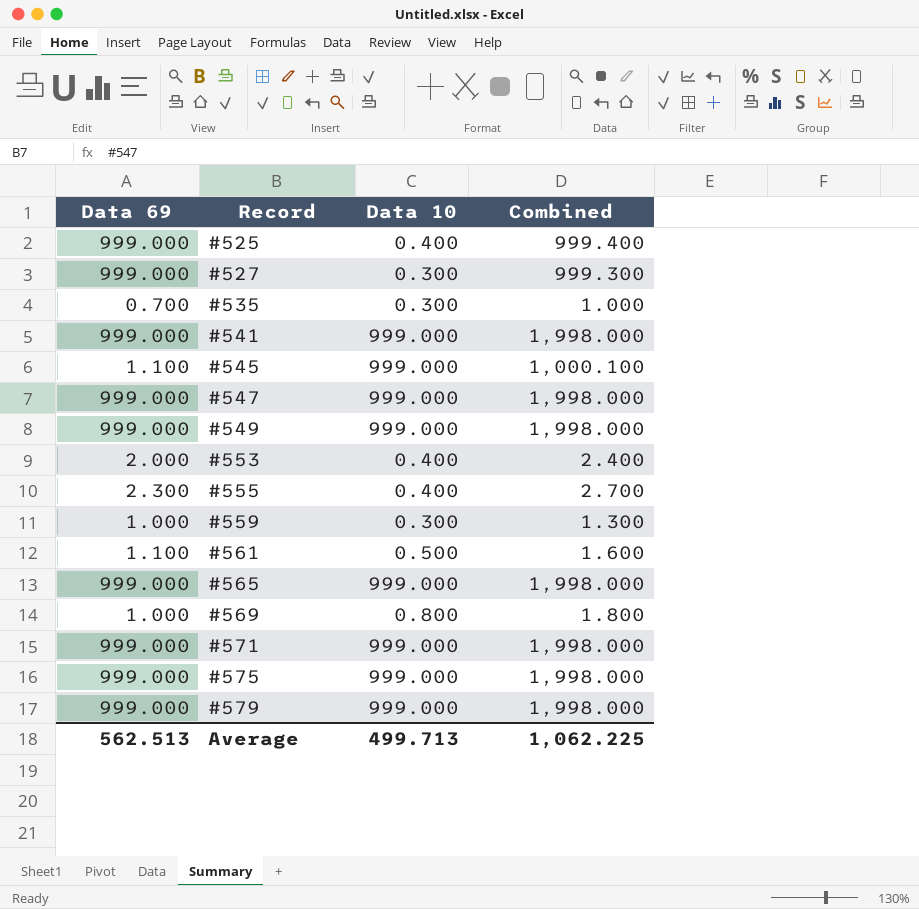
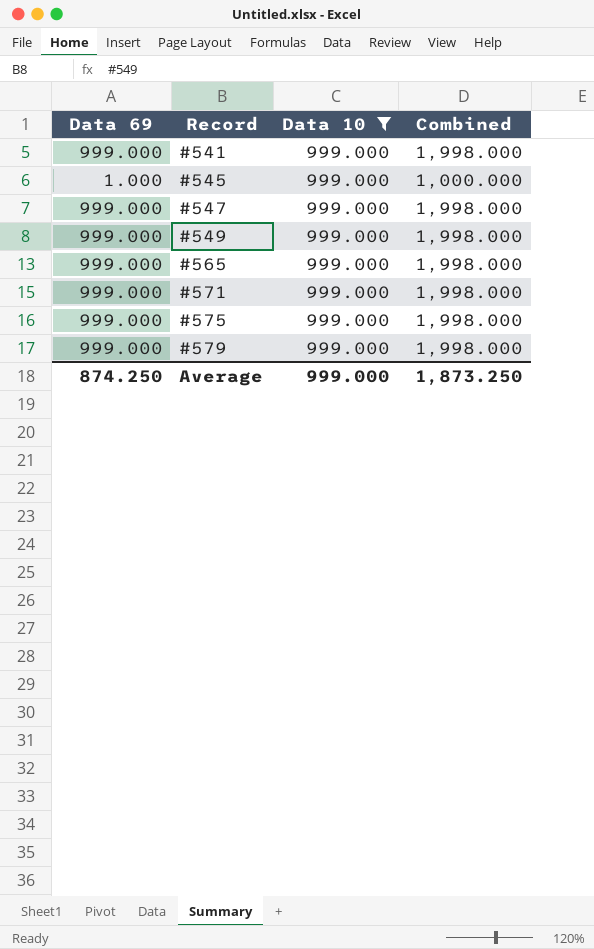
filter: none -> Data 10 = 999.000
#545 | Data 69: 1.100 -> 1.000
#545 | Combined: 1,000.100 -> 1,000.000
Average | Data 69: 562.513 -> 874.250
Average | Data 10: 499.713 -> 999.000
Average | Combined: 1,062.225 -> 1,873.250

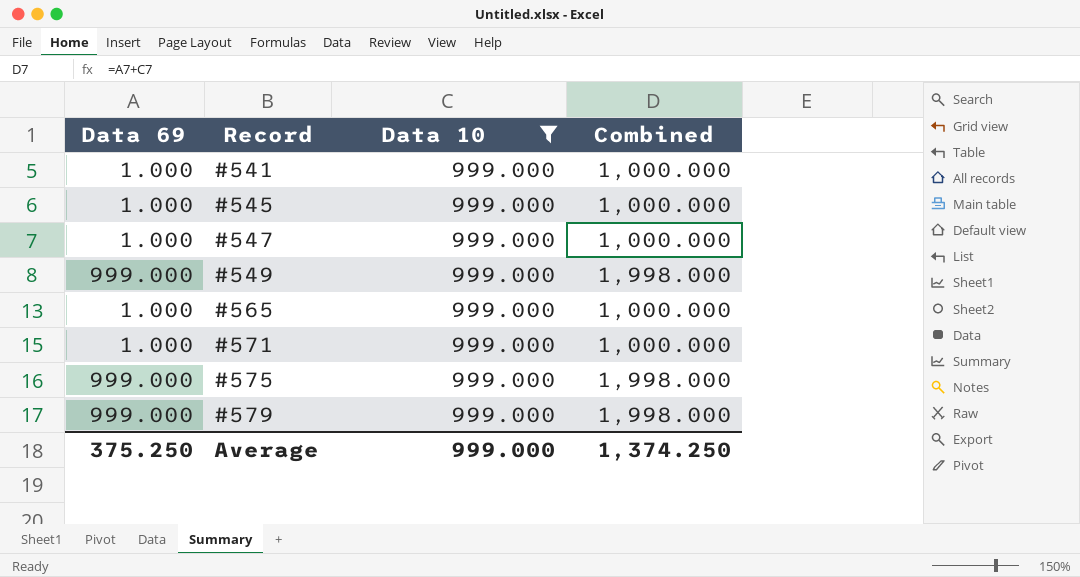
#541 | Data 69: 999.000 -> 1.000
#541 | Combined: 1,998.000 -> 1,000.000
#547 | Data 69: 999.000 -> 1.000
#547 | Combined: 1,998.000 -> 1,000.000
#565 | Data 69: 999.000 -> 1.000
#565 | Combined: 1,998.000 -> 1,000.000
#571 | Data 69: 999.000 -> 1.000
#571 | Combined: 1,998.000 -> 1,000.000
Average | Data 69: 874.250 -> 375.250
Average | Combined: 1,873.250 -> 1,374.250

